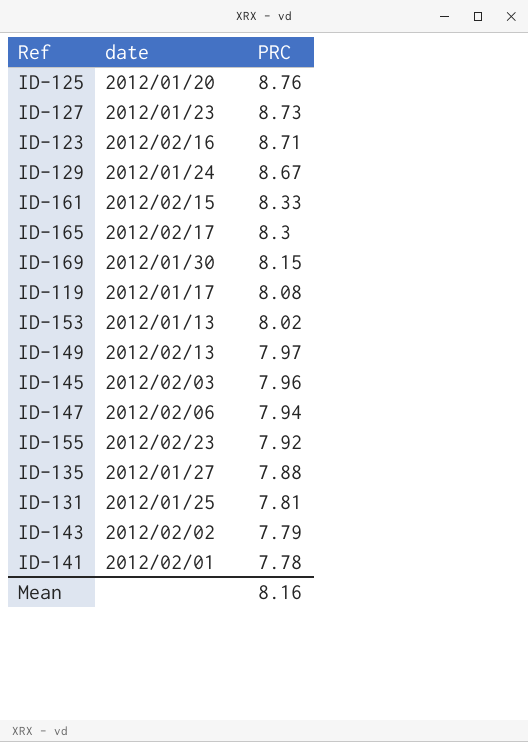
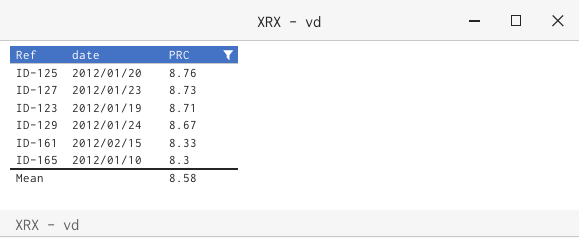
filter: none -> PRC >= 8.3
ID-123 | date: 2012/02/16 -> 2012/01/19
ID-165 | date: 2012/02/17 -> 2012/01/10
Mean | PRC: 8.16 -> 8.58

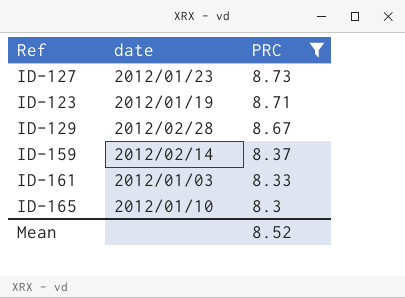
row ID-125: 2012/01/20 | 8.76 -> none
ID-129 | date: 2012/01/24 -> 2012/02/28
row ID-159: none -> 2012/02/14 | 8.37
ID-161 | date: 2012/02/15 -> 2012/01/03
Mean | PRC: 8.58 -> 8.52

